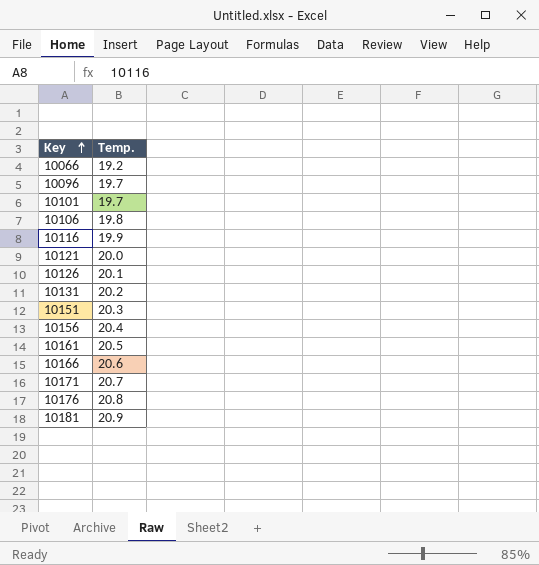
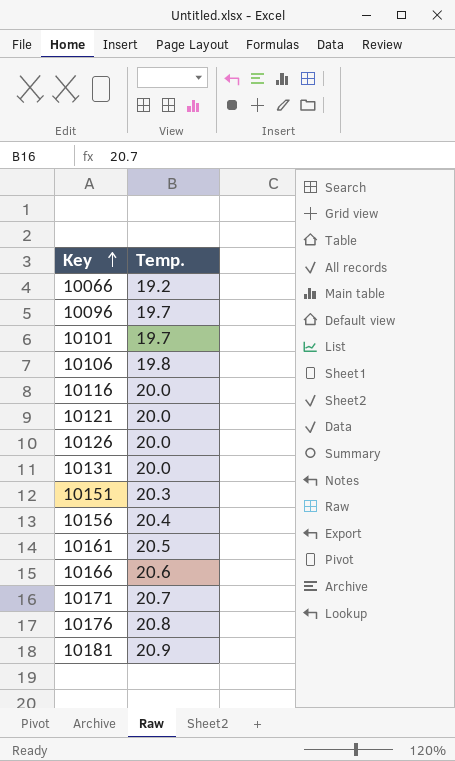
10116 | Temp.: 19.9 -> 20.0
10126 | Temp.: 20.1 -> 20.0
10131 | Temp.: 20.2 -> 20.0

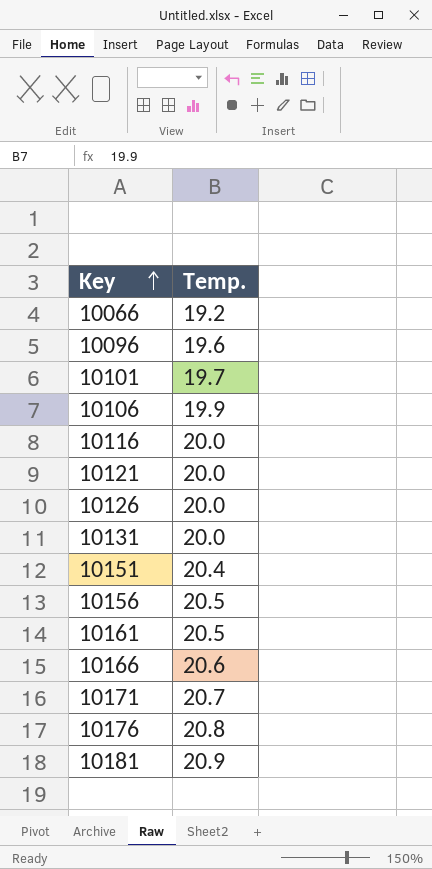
10096 | Temp.: 19.7 -> 19.6
10106 | Temp.: 19.8 -> 19.9
10151 | Temp.: 20.3 -> 20.4
10156 | Temp.: 20.4 -> 20.5

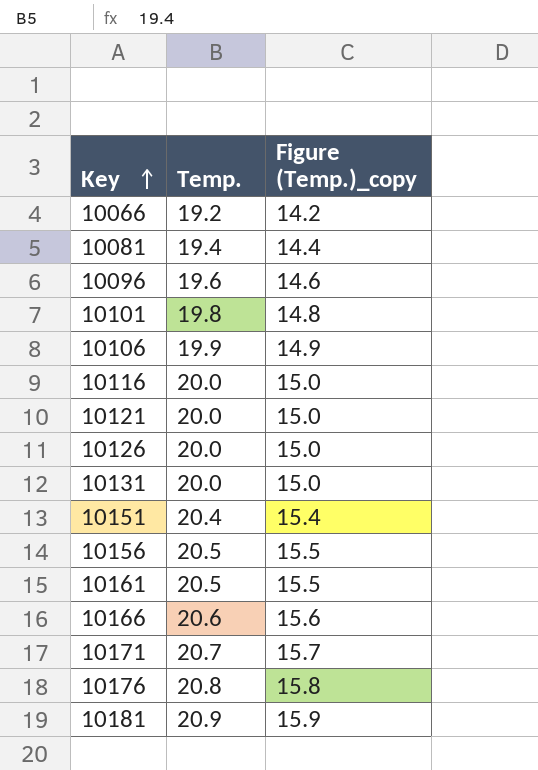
column Figure (Temp.)_copy | formula: none -> [Temp.] - 5
row 10081: none -> 19.4 | 14.4
10101 | Temp.: 19.7 -> 19.8

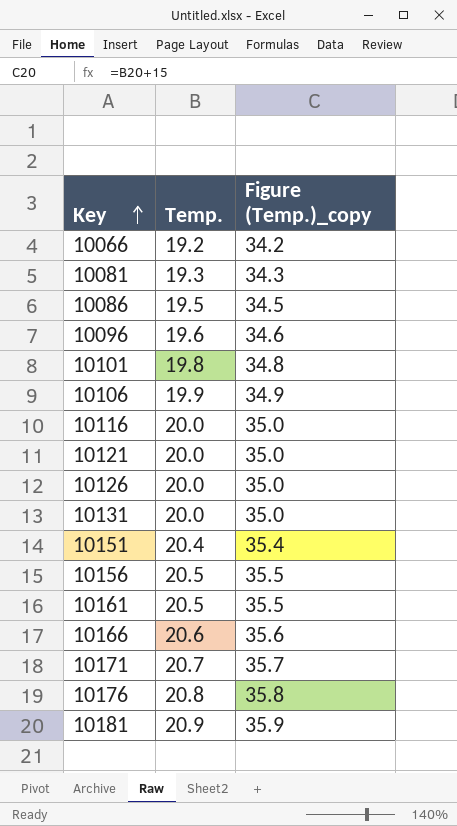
column Figure (Temp.)_copy | formula: [Temp.] - 5 -> [Temp.] + 15
10081 | Temp.: 19.4 -> 19.3
row 10086: none -> 19.5 | 34.5

